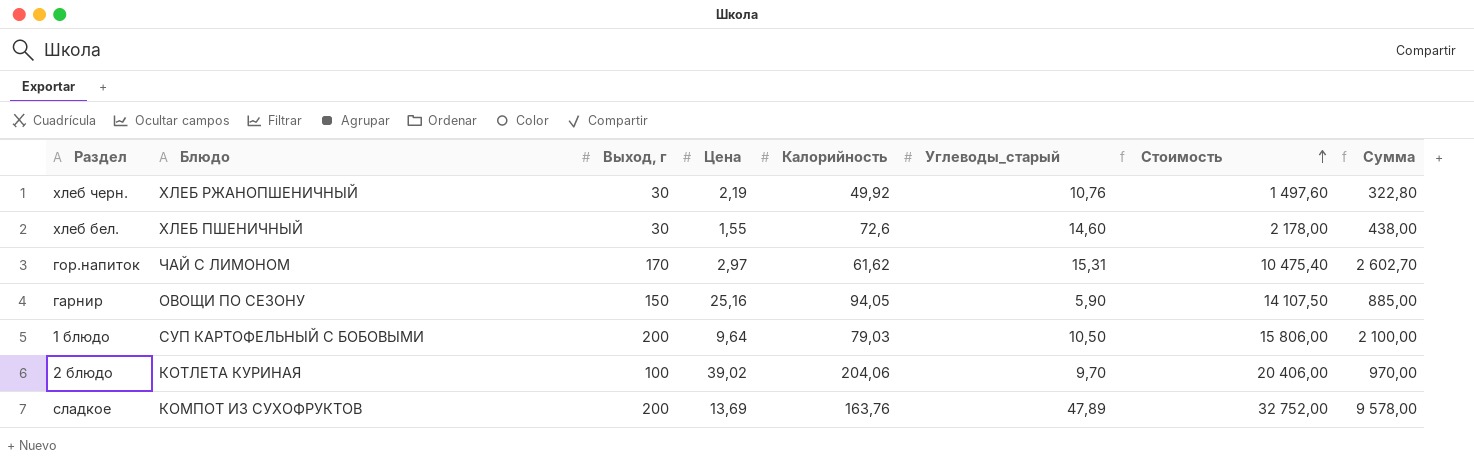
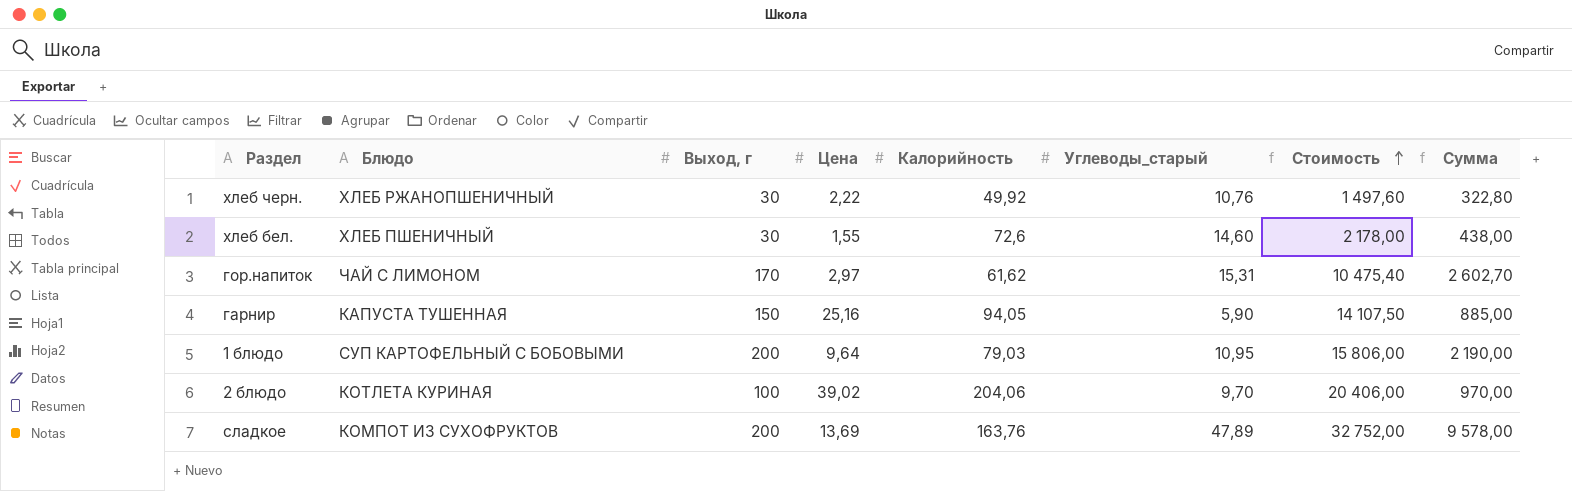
хлеб черн. | Цена: 2,19 -> 2,22
гарнир | Блюдо: ОВОЩИ ПО СЕЗОНУ -> КАПУСТА ТУШЕННАЯ
1 блюдо | Углеводы_старый: 10,50 -> 10,95
1 блюдо | Сумма: 2 100,00 -> 2 190,00

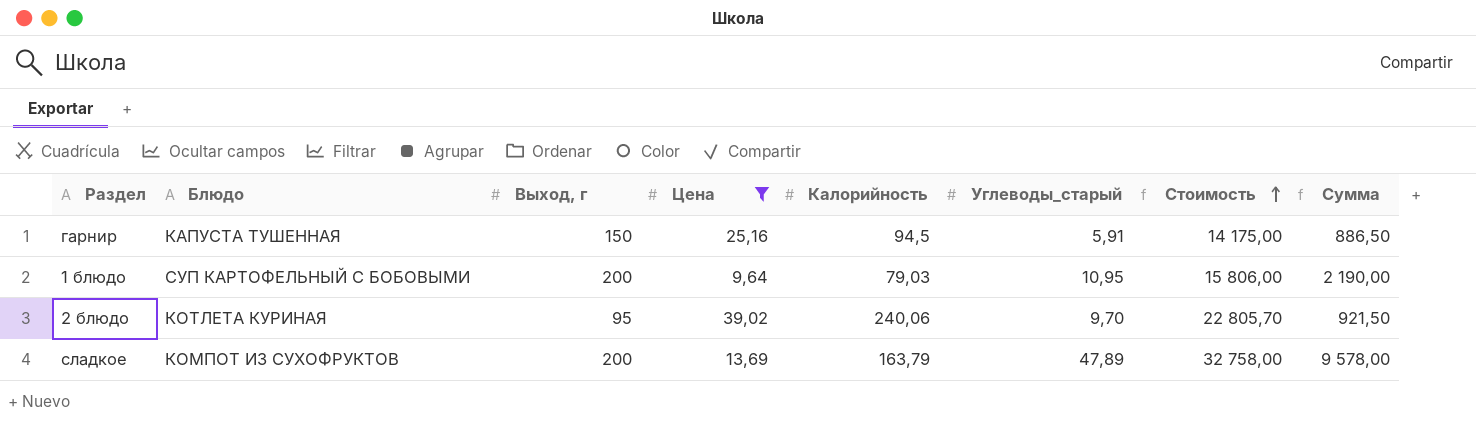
filter: none -> Цена >= 9,64
гарнир | Калорийность: 94,05 -> 94,5
гарнир | Углеводы_старый: 5,90 -> 5,91
гарнир | Стоимость: 14 107,50 -> 14 175,00
гарнир | Сумма: 885,00 -> 886,50
2 блюдо | Выход, г: 100 -> 95
2 блюдо | Калорийность: 204,06 -> 240,06
2 блюдо | Стоимость: 20 406,00 -> 22 805,70
2 блюдо | Сумма: 970,00 -> 921,50
сладкое | Калорийность: 163,76 -> 163,79
сладкое | Стоимость: 32 752,00 -> 32 758,00

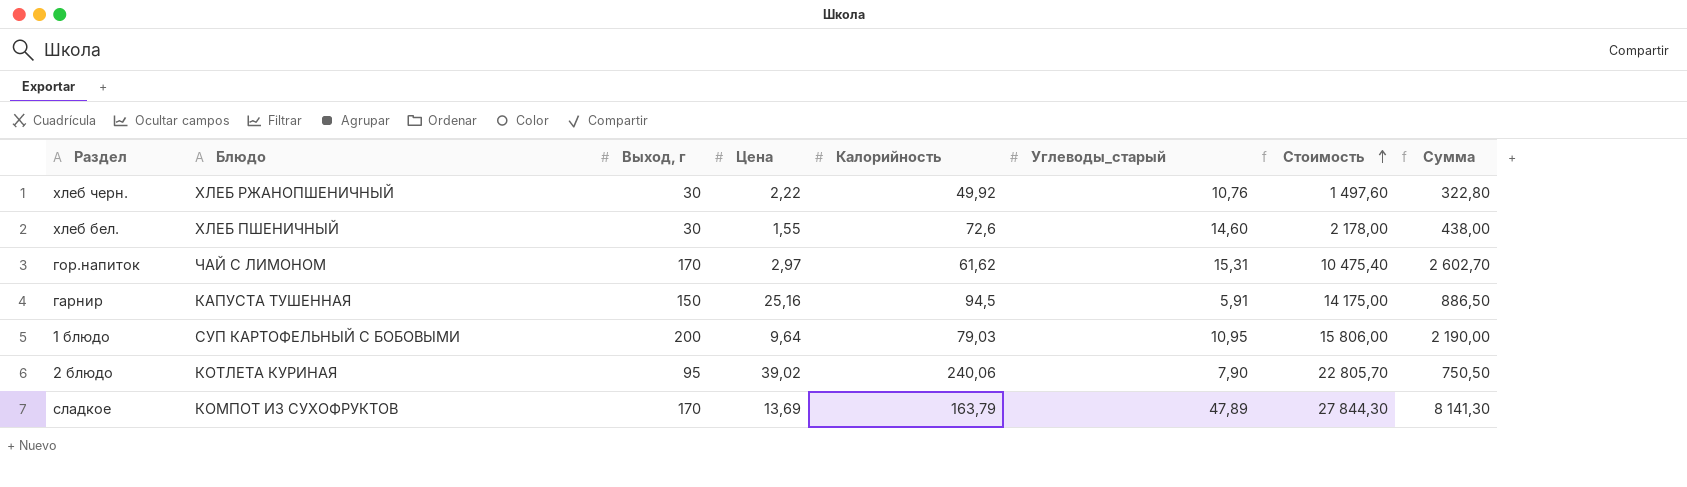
filter: Цена >= 9,64 -> none
2 блюдо | Углеводы_старый: 9,70 -> 7,90
2 блюдо | Сумма: 921,50 -> 750,50
сладкое | Выход, г: 200 -> 170
сладкое | Стоимость: 32 758,00 -> 27 844,30
сладкое | Сумма: 9 578,00 -> 8 141,30

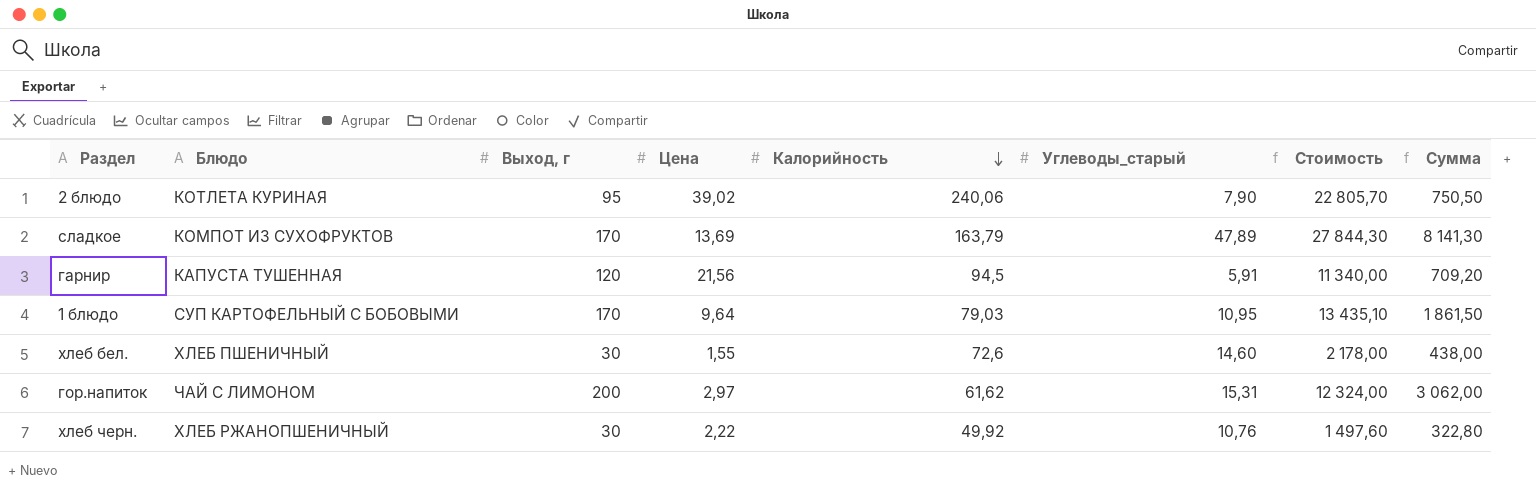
row order: Стоимость ascending -> Калорийность descending
гарнир | Выход, г: 150 -> 120
гарнир | Цена: 25,16 -> 21,56
гарнир | Стоимость: 14 175,00 -> 11 340,00
гарнир | Сумма: 886,50 -> 709,20
1 блюдо | Выход, г: 200 -> 170
1 блюдо | Стоимость: 15 806,00 -> 13 435,10
1 блюдо | Сумма: 2 190,00 -> 1 861,50
гор.напиток | Выход, г: 170 -> 200
гор.напиток | Стоимость: 10 475,40 -> 12 324,00
гор.напиток | Сумма: 2 602,70 -> 3 062,00

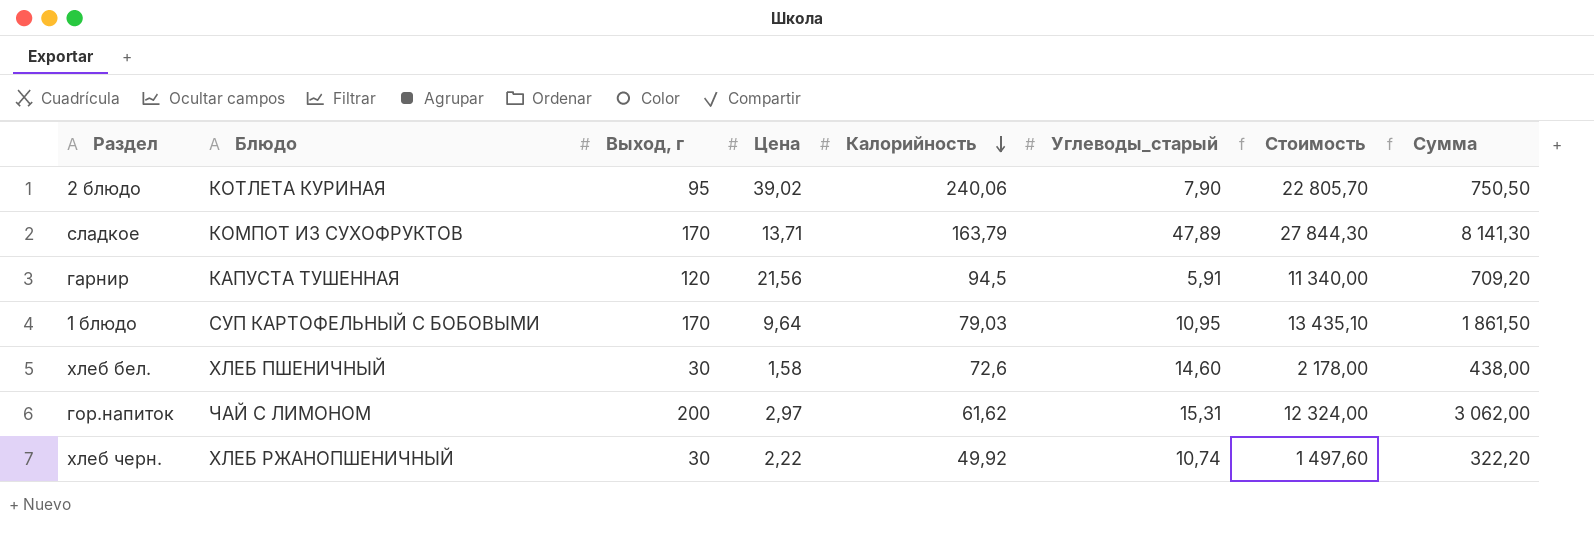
сладкое | Цена: 13,69 -> 13,71
хлеб бел. | Цена: 1,55 -> 1,58
хлеб черн. | Углеводы_старый: 10,76 -> 10,74
хлеб черн. | Сумма: 322,80 -> 322,20

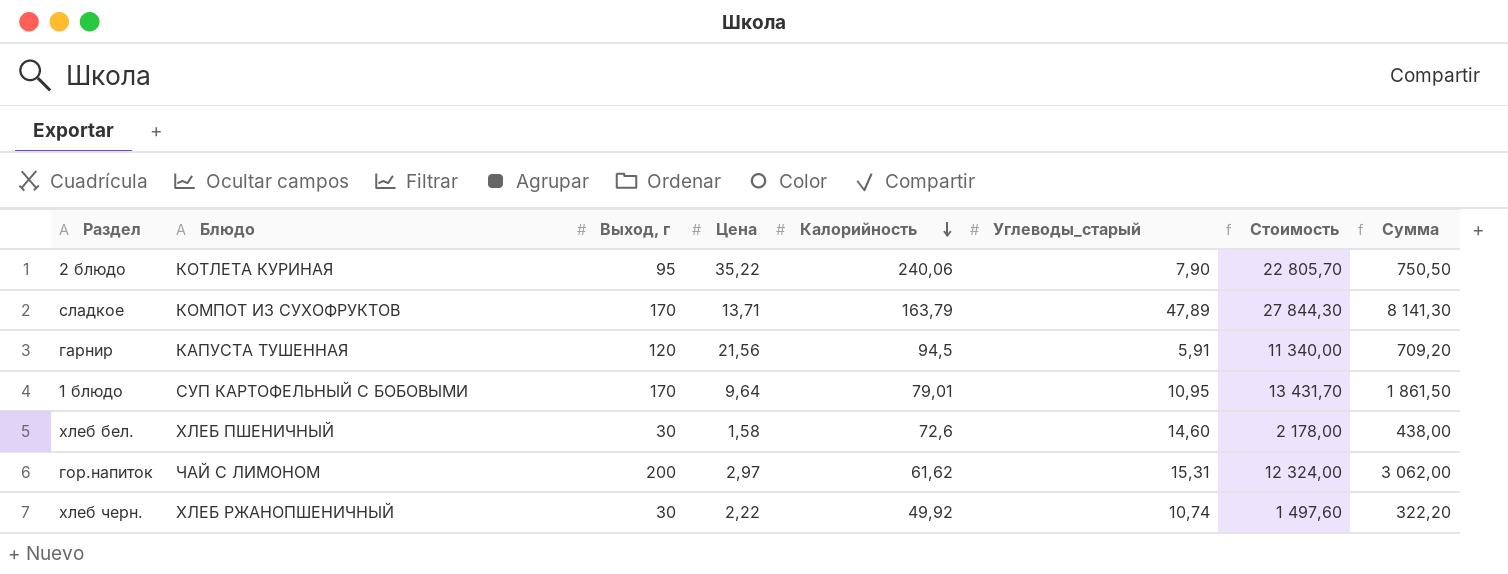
2 блюдо | Цена: 39,02 -> 35,22
1 блюдо | Калорийность: 79,03 -> 79,01
1 блюдо | Стоимость: 13 435,10 -> 13 431,70

